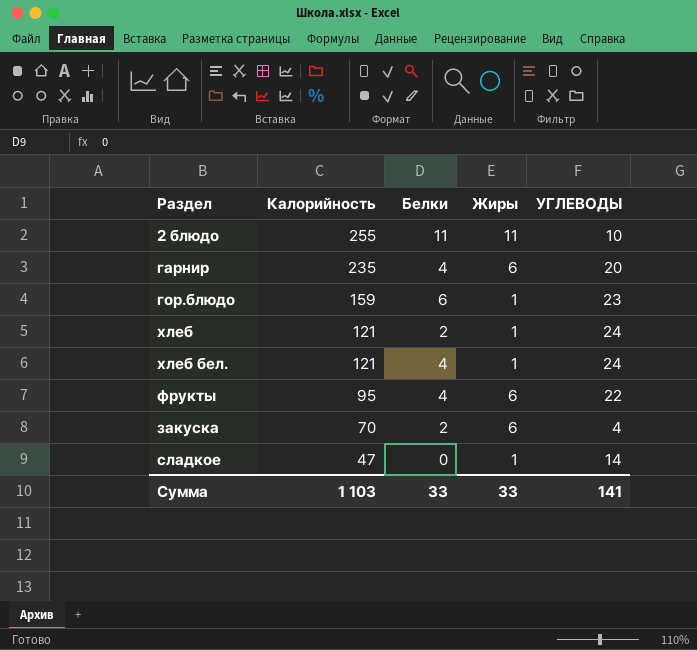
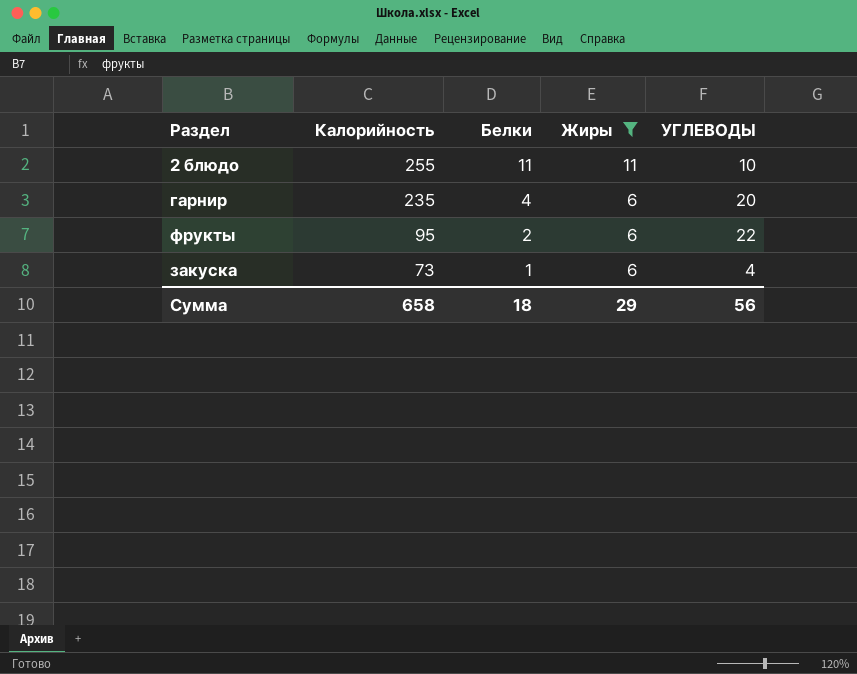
filter: none -> Жиры != 1
фрукты | Белки: 4 -> 2
закуска | Калорийность: 70 -> 73
закуска | Белки: 2 -> 1
Сумма | Калорийность: 1 103 -> 658
Сумма | Белки: 33 -> 18
Сумма | Жиры: 33 -> 29
Сумма | УГЛЕВОДЫ: 141 -> 56

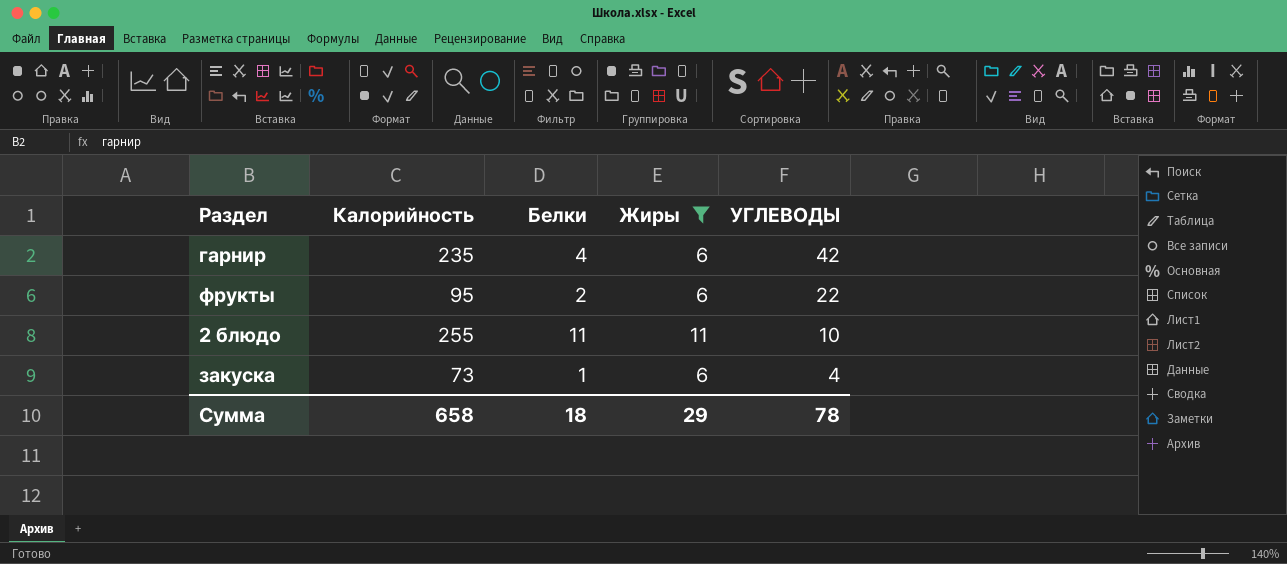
row order: Калорийность descending -> УГЛЕВОДЫ descending
гарнир | УГЛЕВОДЫ: 20 -> 42
Сумма | УГЛЕВОДЫ: 56 -> 78

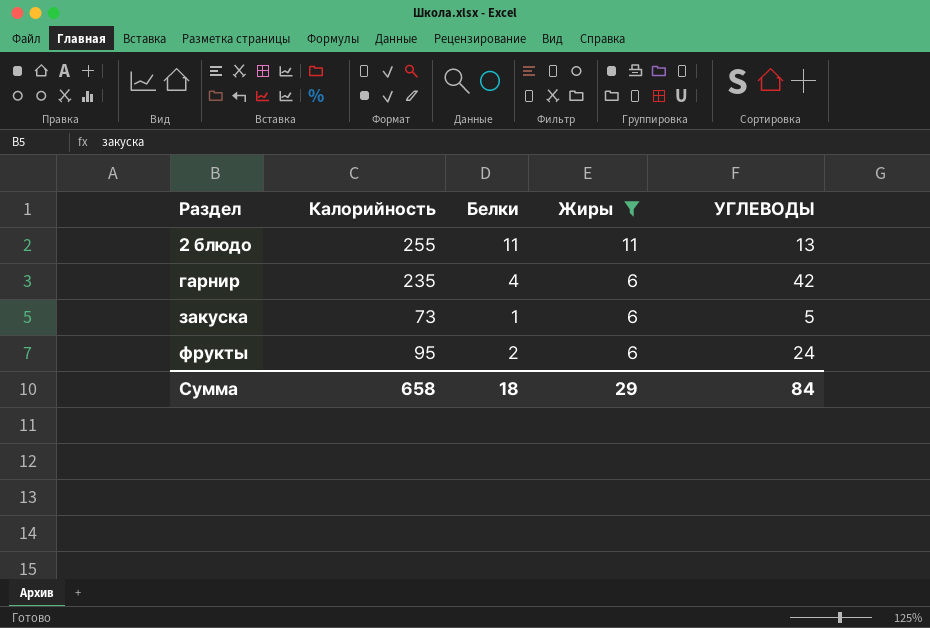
row order: УГЛЕВОДЫ descending -> Раздел ascending
2 блюдо | УГЛЕВОДЫ: 10 -> 13
закуска | УГЛЕВОДЫ: 4 -> 5
фрукты | УГЛЕВОДЫ: 22 -> 24
Сумма | УГЛЕВОДЫ: 78 -> 84

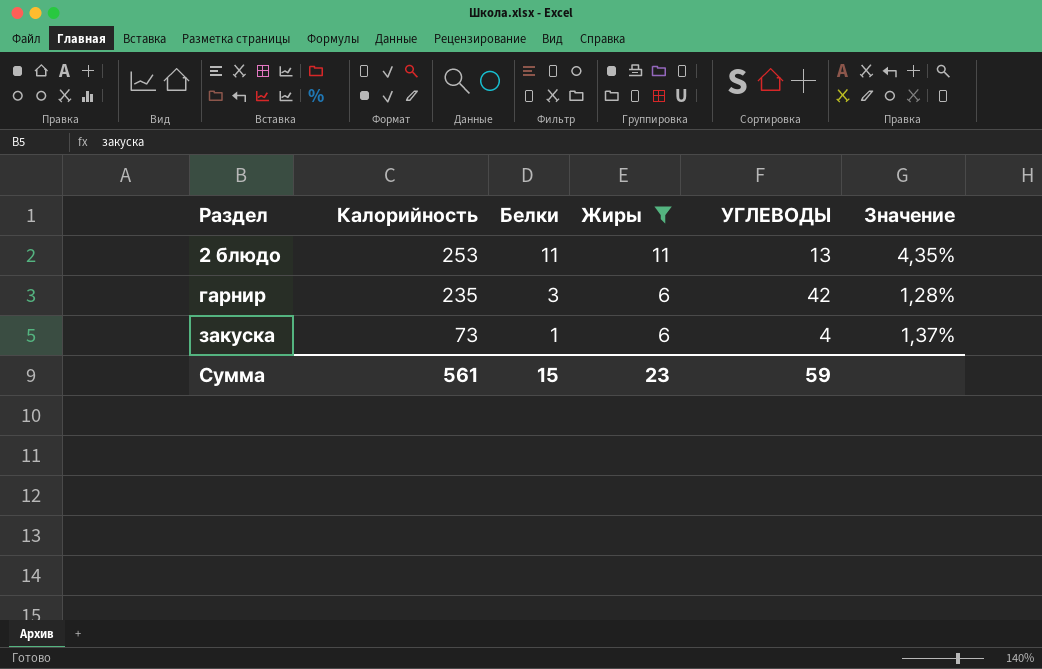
column Значение | formula: none -> [Белки] / [Калорийность]
row фрукты: 95 | 2 | 6 | 24 -> none
2 блюдо | Калорийность: 255 -> 253
гарнир | Белки: 4 -> 3
закуска | УГЛЕВОДЫ: 5 -> 4
Сумма | Калорийность: 658 -> 561
Сумма | Белки: 18 -> 15
Сумма | Жиры: 29 -> 23
Сумма | УГЛЕВОДЫ: 84 -> 59

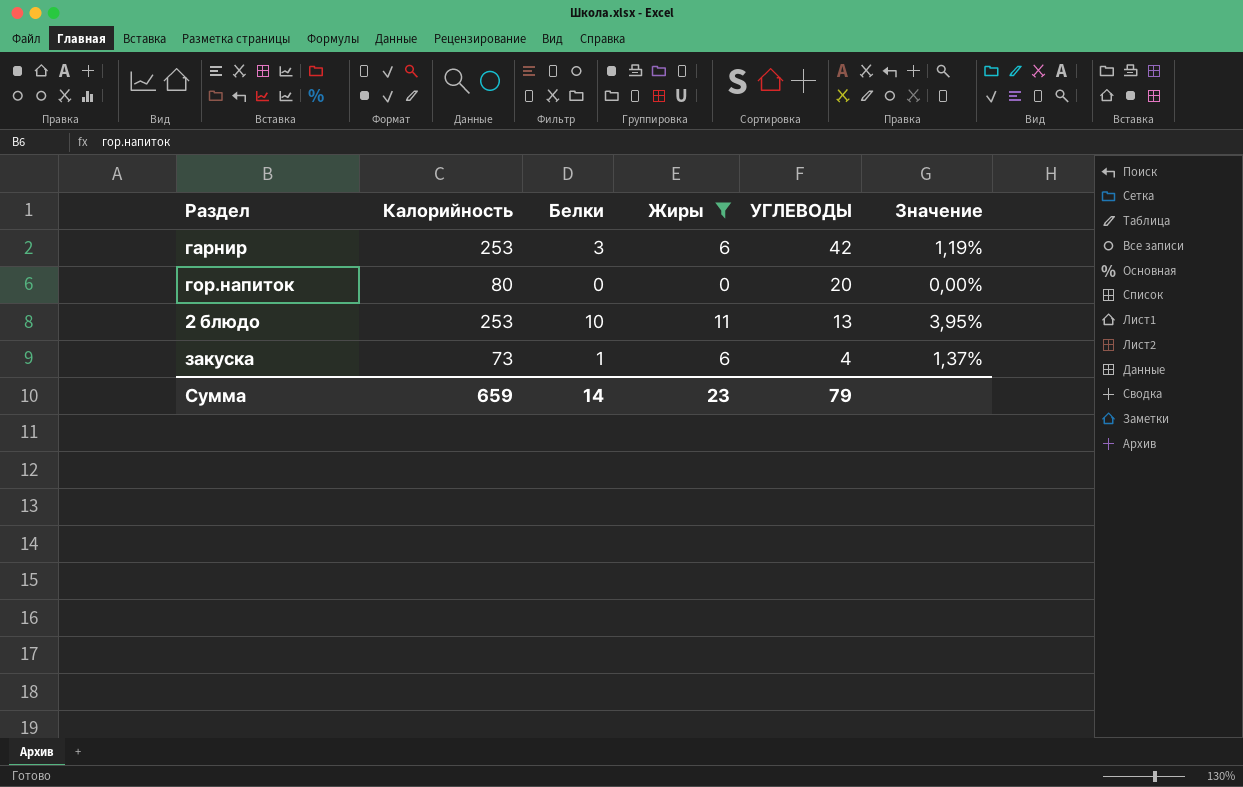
row order: Раздел ascending -> УГЛЕВОДЫ descending
гарнир | Калорийность: 235 -> 253
гарнир | Значение: 1,28% -> 1,19%
row гор.напиток: none -> 80 | 0 | 0 | 20 | 0,00%
2 блюдо | Белки: 11 -> 10
2 блюдо | Значение: 4,35% -> 3,95%
Сумма | Калорийность: 561 -> 659
Сумма | Белки: 15 -> 14
Сумма | УГЛЕВОДЫ: 59 -> 79

